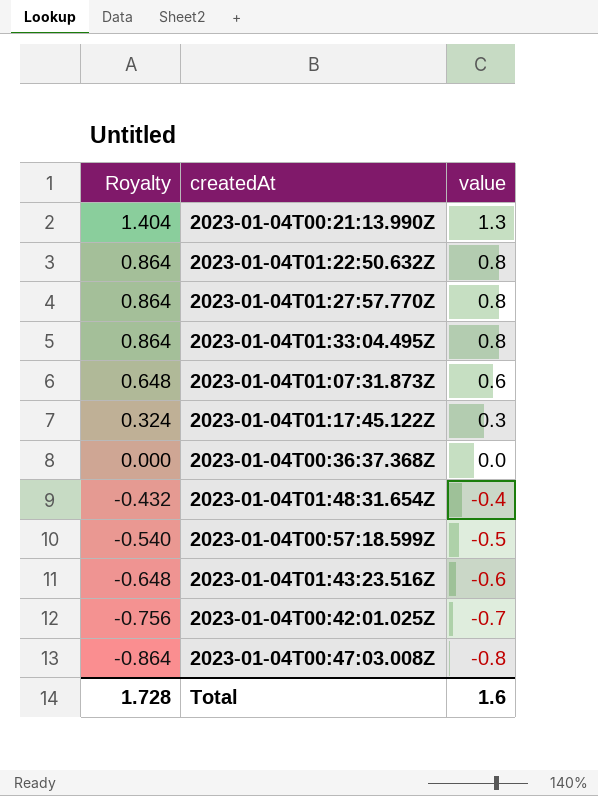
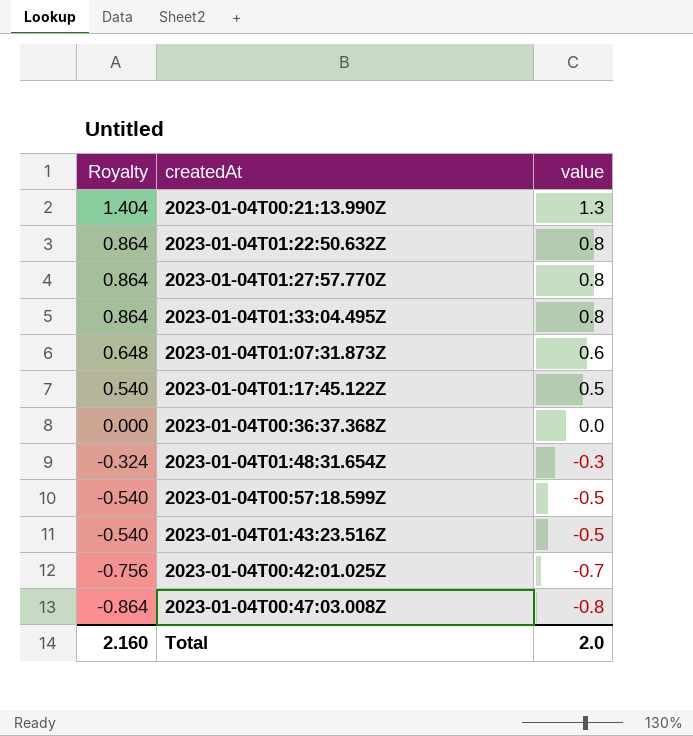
2023-01-04T01:17:45.122Z | Royalty: 0.324 -> 0.540
2023-01-04T01:17:45.122Z | value: 0.3 -> 0.5
2023-01-04T01:48:31.654Z | Royalty: -0.432 -> -0.324
2023-01-04T01:48:31.654Z | value: -0.4 -> -0.3
2023-01-04T01:43:23.516Z | Royalty: -0.648 -> -0.540
2023-01-04T01:43:23.516Z | value: -0.6 -> -0.5
Total | Royalty: 1.728 -> 2.160
Total | value: 1.6 -> 2.0

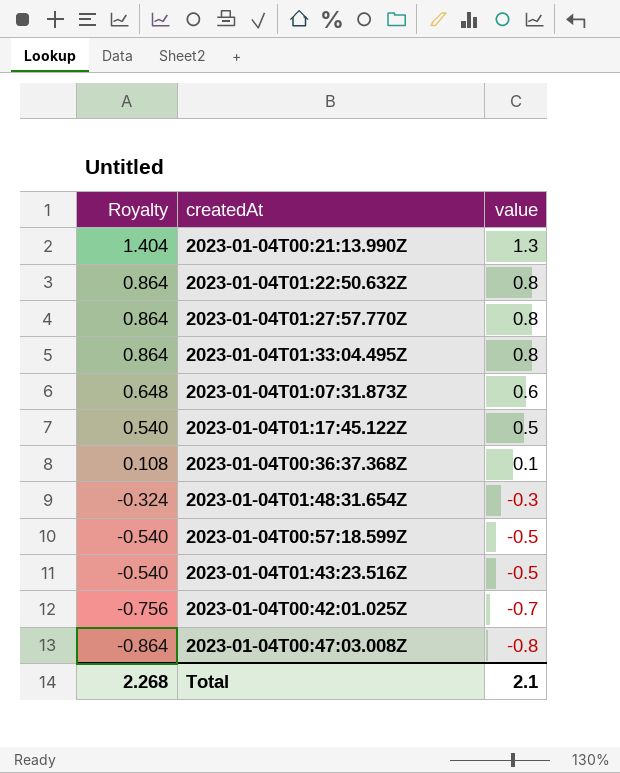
2023-01-04T00:36:37.368Z | Royalty: 0.000 -> 0.108
2023-01-04T00:36:37.368Z | value: 0.0 -> 0.1
Total | Royalty: 2.160 -> 2.268
Total | value: 2.0 -> 2.1

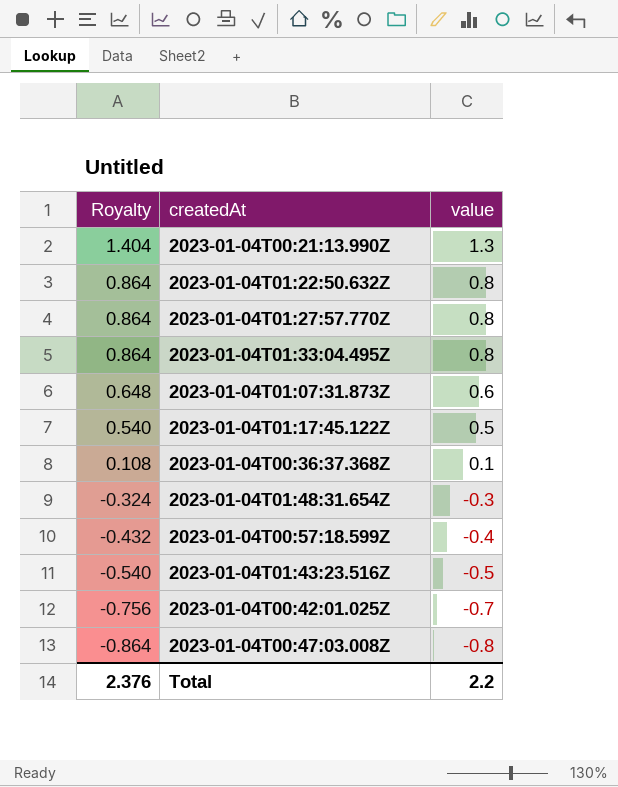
2023-01-04T00:57:18.599Z | Royalty: -0.540 -> -0.432
2023-01-04T00:57:18.599Z | value: -0.5 -> -0.4
Total | Royalty: 2.268 -> 2.376
Total | value: 2.1 -> 2.2

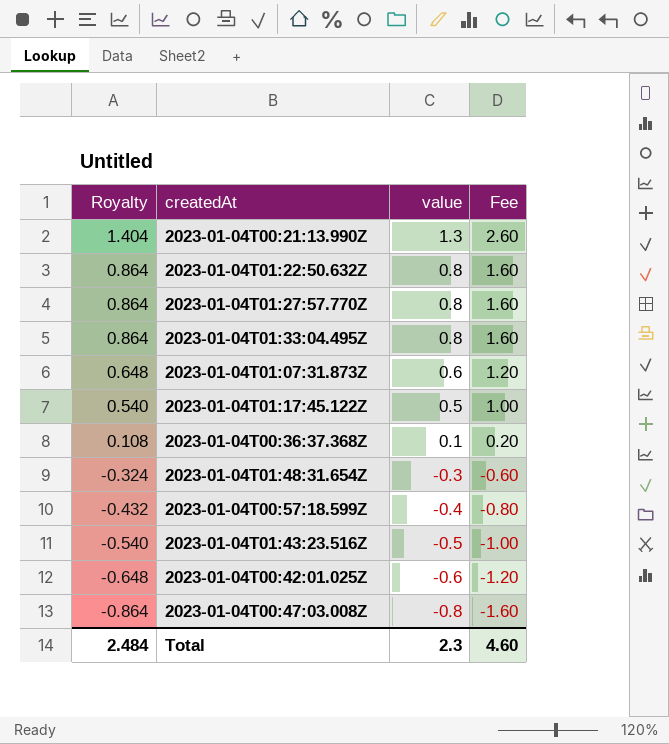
column Fee | formula: none -> [value] * 2
2023-01-04T00:42:01.025Z | Royalty: -0.756 -> -0.648
2023-01-04T00:42:01.025Z | value: -0.7 -> -0.6
Total | Royalty: 2.376 -> 2.484
Total | value: 2.2 -> 2.3

